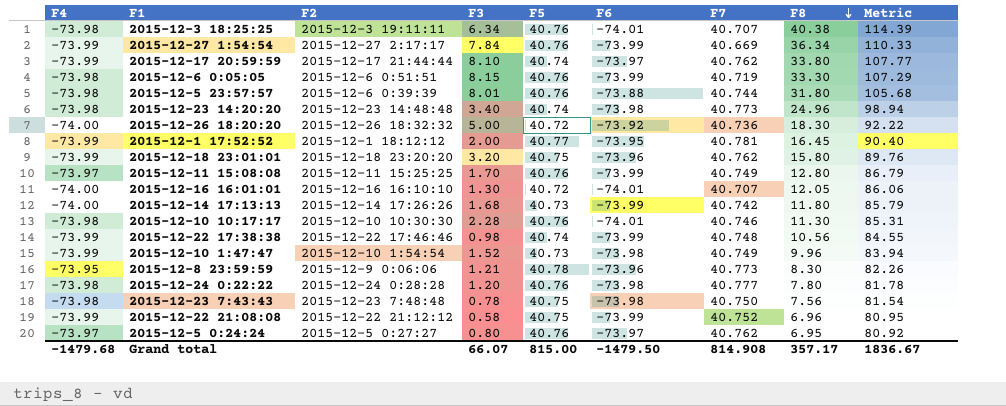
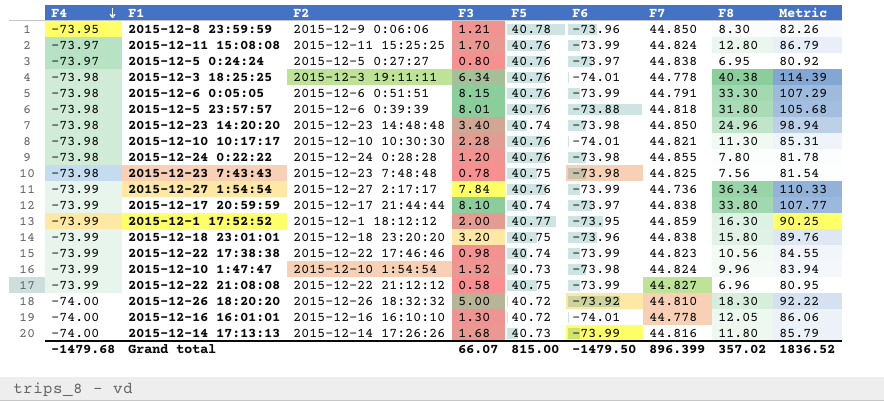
row order: F8 descending -> F4 descending
2015-12-8 23:59:59 | F7: 40.773 -> 44.850
2015-12-11 15:08:08 | F7: 40.749 -> 44.824
2015-12-5 0:24:24 | F7: 40.762 -> 44.838
2015-12-3 18:25:25 | F7: 40.707 -> 44.778
2015-12-6 0:05:05 | F7: 40.719 -> 44.791
2015-12-5 23:57:57 | F7: 40.744 -> 44.818
2015-12-23 14:20:20 | F7: 40.773 -> 44.850
2015-12-10 10:17:17 | F7: 40.746 -> 44.821
2015-12-24 0:22:22 | F7: 40.777 -> 44.855
2015-12-23 7:43:43 | F7: 40.750 -> 44.825
2015-12-27 1:54:54 | F7: 40.669 -> 44.736
2015-12-17 20:59:59 | F7: 40.762 -> 44.838
2015-12-1 17:52:52 | F7: 40.781 -> 44.859
2015-12-1 17:52:52 | F8: 16.45 -> 16.30
2015-12-1 17:52:52 | Metric: 90.40 -> 90.25
2015-12-18 23:01:01 | F7: 40.762 -> 44.838
2015-12-22 17:38:38 | F7: 40.748 -> 44.823
2015-12-10 1:47:47 | F7: 40.749 -> 44.824
2015-12-22 21:08:08 | F7: 40.752 -> 44.827
2015-12-26 18:20:20 | F7: 40.736 -> 44.810
2015-12-16 16:01:01 | F7: 40.707 -> 44.778
2015-12-14 17:13:13 | F7: 40.742 -> 44.816
Grand total | F7: 814.908 -> 896.399
Grand total | F8: 357.17 -> 357.02
Grand total | Metric: 1836.67 -> 1836.52

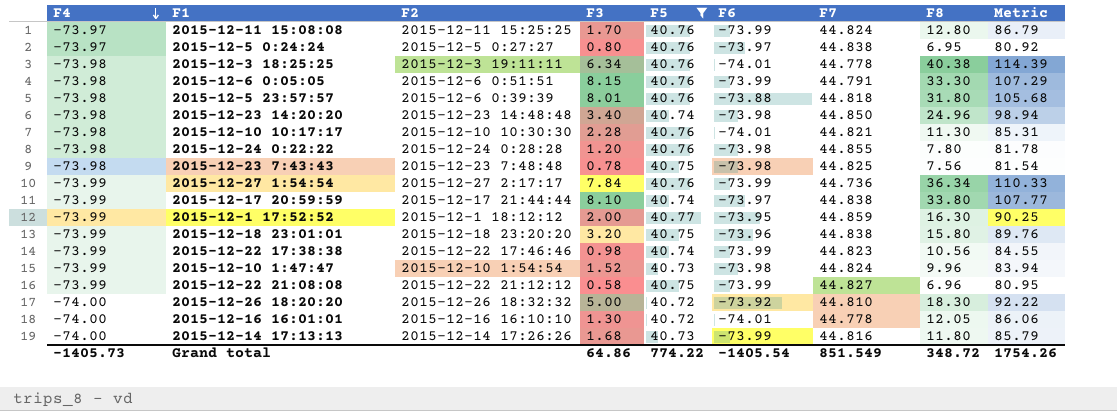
filter: none -> F5 != 40.78
Grand total | F4: -1479.68 -> -1405.73
Grand total | F3: 66.07 -> 64.86
Grand total | F5: 815.00 -> 774.22
Grand total | F6: -1479.50 -> -1405.54
Grand total | F7: 896.399 -> 851.549
Grand total | F8: 357.02 -> 348.72
Grand total | Metric: 1836.52 -> 1754.26

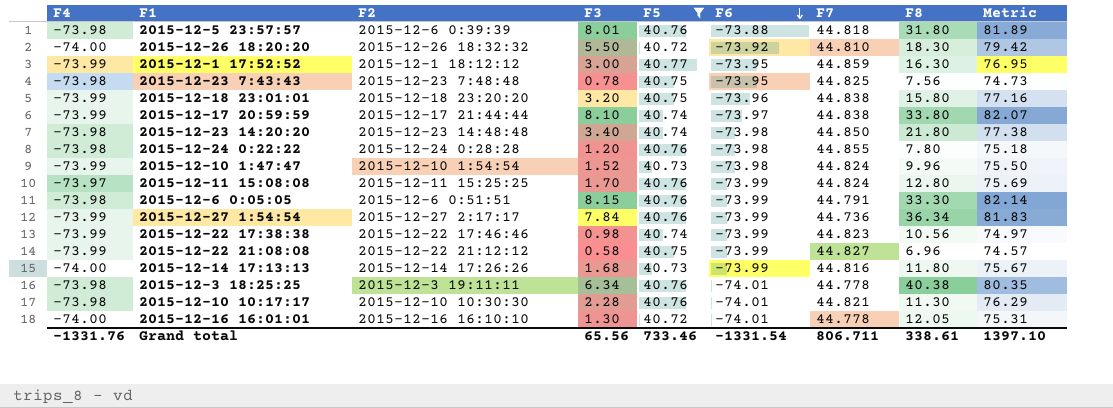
row order: F4 descending -> F6 descending
column Metric | formula: [F8] - [F6] -> [F3] - [F6]
row 2015-12-5 0:24:24: -73.97 | 2015-12-5 0:27:27 | 0.80 | 40.76 | -73.97 | 44.838 | 6.95 | 80.92 -> none
2015-12-26 18:20:20 | F3: 5.00 -> 5.50
2015-12-1 17:52:52 | F3: 2.00 -> 3.00
2015-12-23 7:43:43 | F6: -73.98 -> -73.95
2015-12-23 14:20:20 | F8: 24.96 -> 21.80
Grand total | F4: -1405.73 -> -1331.76
Grand total | F3: 64.86 -> 65.56
Grand total | F5: 774.22 -> 733.46
Grand total | F6: -1405.54 -> -1331.54
Grand total | F7: 851.549 -> 806.711
Grand total | F8: 348.72 -> 338.61
Grand total | Metric: 1754.26 -> 1397.10

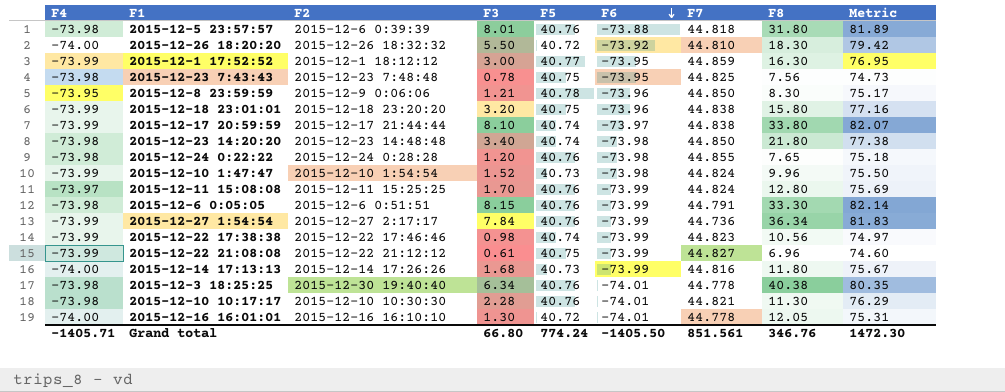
filter: F5 != 40.78 -> none
2015-12-24 0:22:22 | F8: 7.80 -> 7.65
2015-12-22 21:08:08 | F3: 0.58 -> 0.61
2015-12-22 21:08:08 | Metric: 74.57 -> 74.60
2015-12-3 18:25:25 | F2: 2015-12-3 19:11:11 -> 2015-12-30 19:40:40
Grand total | F4: -1331.76 -> -1405.71
Grand total | F3: 65.56 -> 66.80
Grand total | F5: 733.46 -> 774.24
Grand total | F6: -1331.54 -> -1405.50
Grand total | F7: 806.711 -> 851.561
Grand total | F8: 338.61 -> 346.76
Grand total | Metric: 1397.10 -> 1472.30

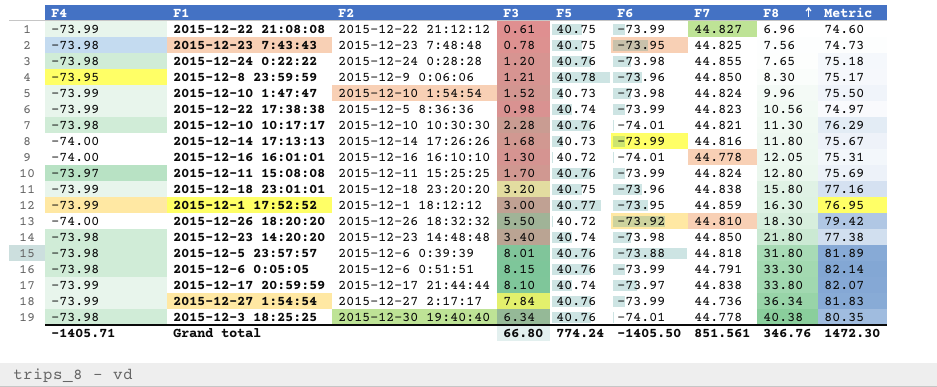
row order: F6 descending -> F8 ascending
2015-12-22 17:38:38 | F2: 2015-12-22 17:46:46 -> 2015-12-5 8:36:36

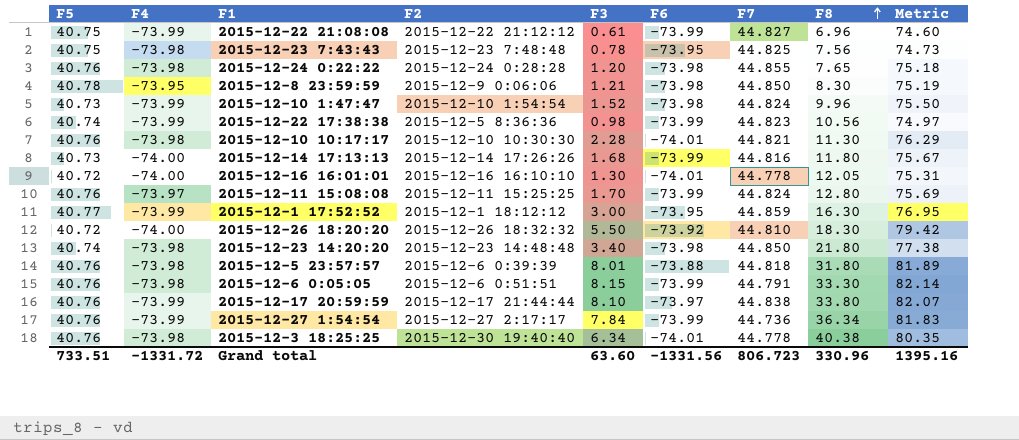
column F5 | position: 5 -> 1
row 2015-12-18 23:01:01: -73.99 | 2015-12-18 23:20:20 | 3.20 | 40.75 | -73.96 | 44.838 | 15.80 | 77.16 -> none
2015-12-8 23:59:59 | F6: -73.96 -> -73.98
2015-12-8 23:59:59 | Metric: 75.17 -> 75.19
2015-12-17 20:59:59 | F5: 40.74 -> 40.76
Grand total | F5: 774.24 -> 733.51
Grand total | F4: -1405.71 -> -1331.72
Grand total | F3: 66.80 -> 63.60
Grand total | F6: -1405.50 -> -1331.56
Grand total | F7: 851.561 -> 806.723
Grand total | F8: 346.76 -> 330.96
Grand total | Metric: 1472.30 -> 1395.16

